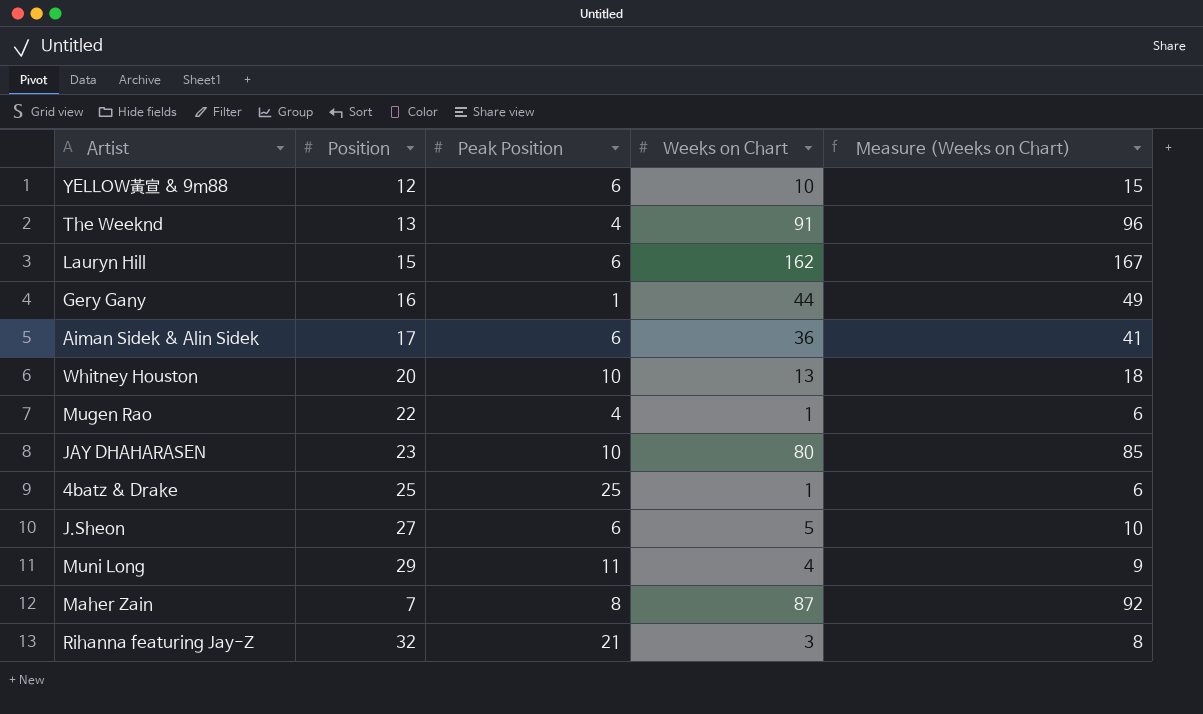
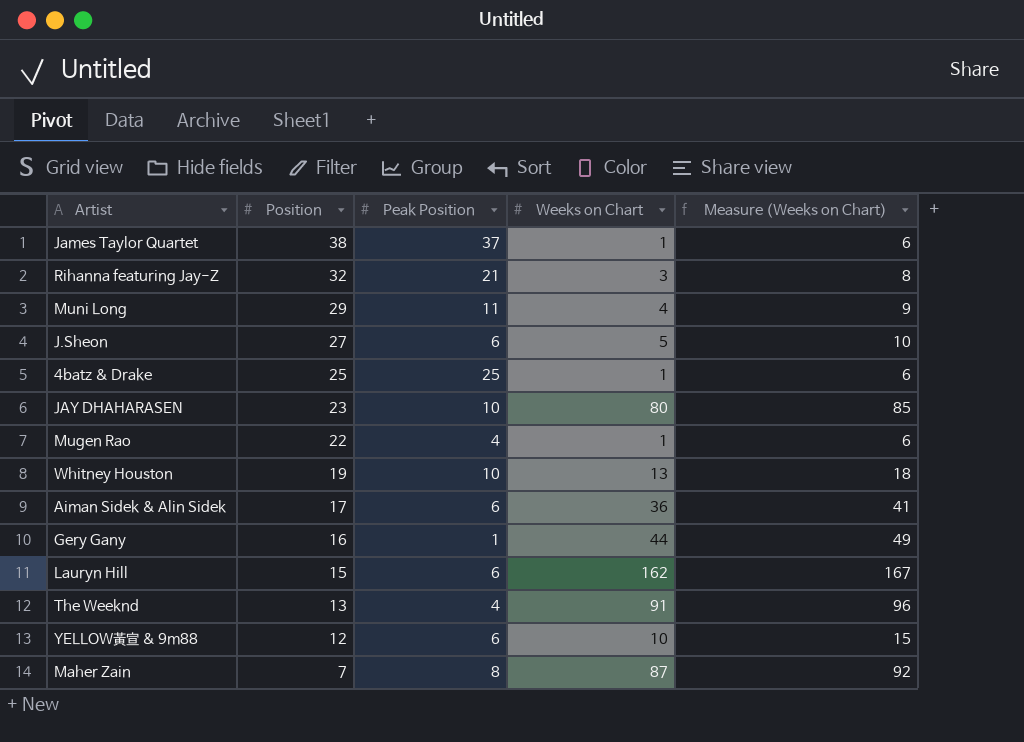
row order: none -> Position descending
row James Taylor Quartet: none -> 38 | 37 | 1 | 6
Whitney Houston | Position: 20 -> 19

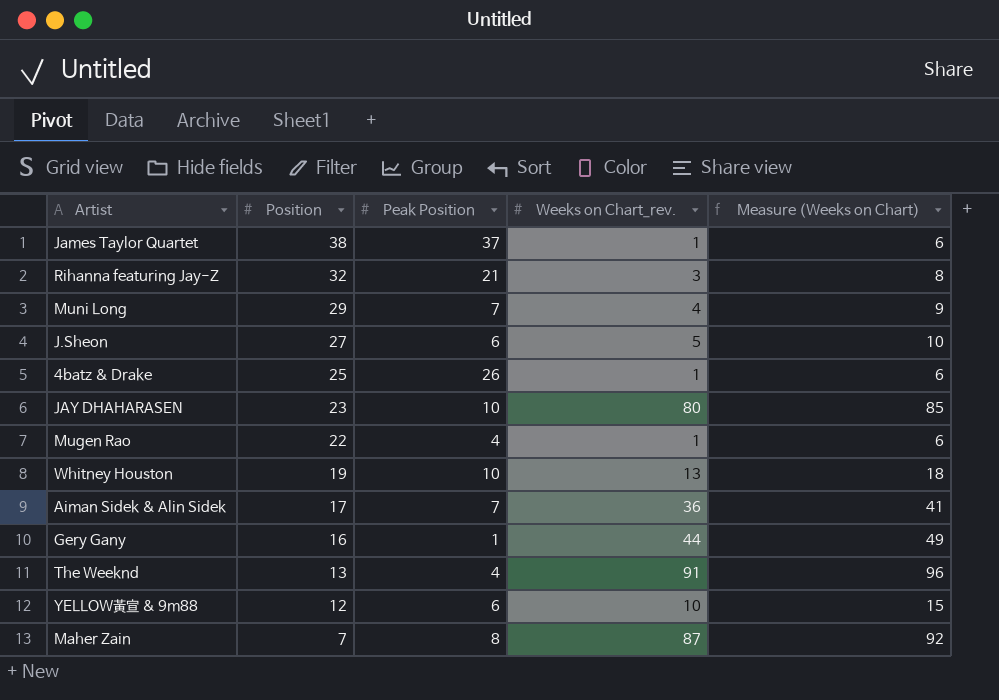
column name: Weeks on Chart -> Weeks on Chart_rev.
row Lauryn Hill: 15 | 6 | 162 | 167 -> none
Muni Long | Peak Position: 11 -> 7
4batz & Drake | Peak Position: 25 -> 26
Aiman Sidek & Alin Sidek | Peak Position: 6 -> 7

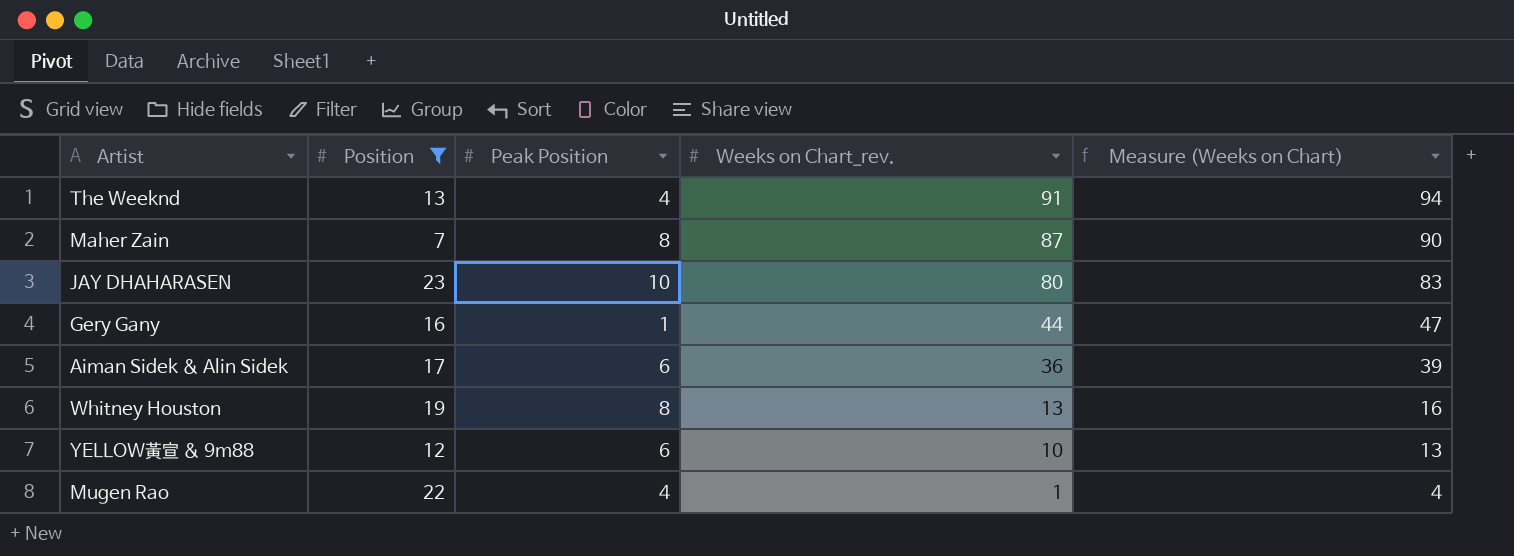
filter: none -> Position <= 23
row order: Position descending -> Weeks on Chart_rev. descending
column Measure (Weeks on Chart) | formula: [Weeks on Chart_rev.] + 5 -> [Weeks on Chart_rev.] + 3
Aiman Sidek & Alin Sidek | Peak Position: 7 -> 6
Whitney Houston | Peak Position: 10 -> 8

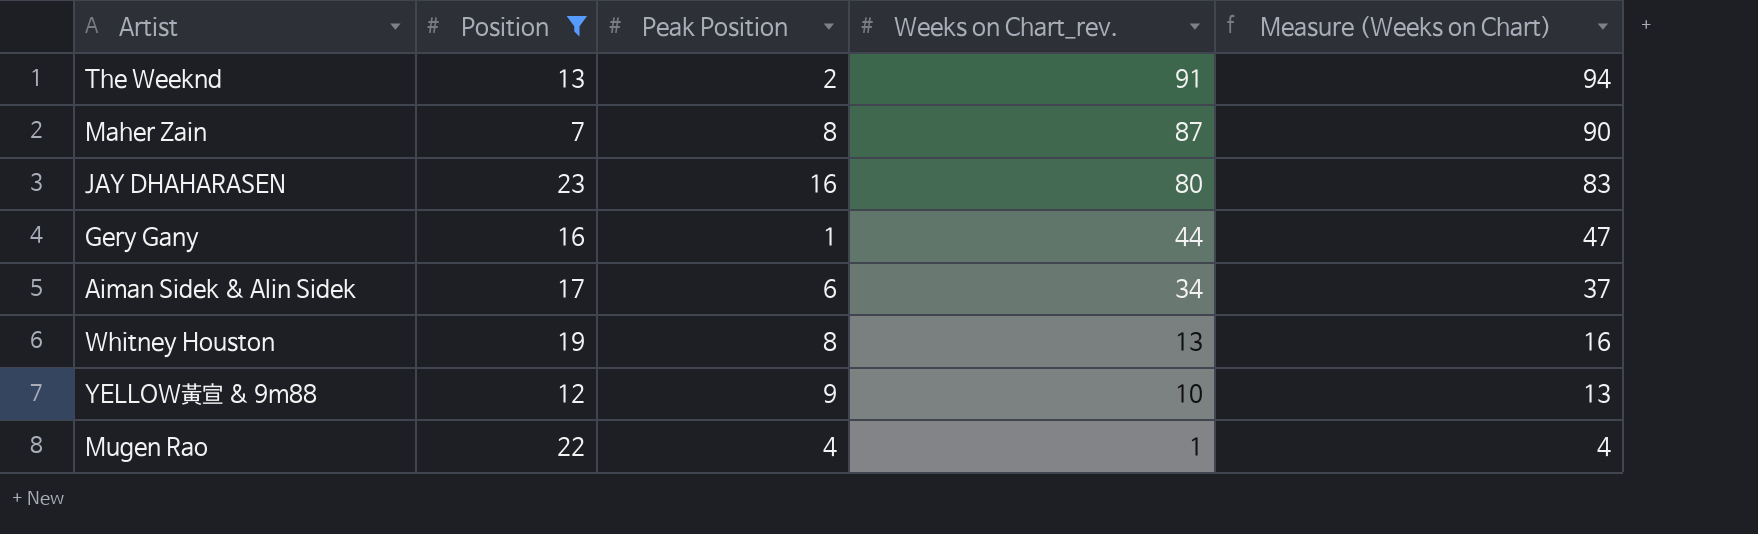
The Weeknd | Peak Position: 4 -> 2
JAY DHAHARASEN | Peak Position: 10 -> 16
Aiman Sidek & Alin Sidek | Weeks on Chart_rev.: 36 -> 34
Aiman Sidek & Alin Sidek | Measure (Weeks on Chart): 39 -> 37
YELLOW黃宣 & 9m88 | Peak Position: 6 -> 9

